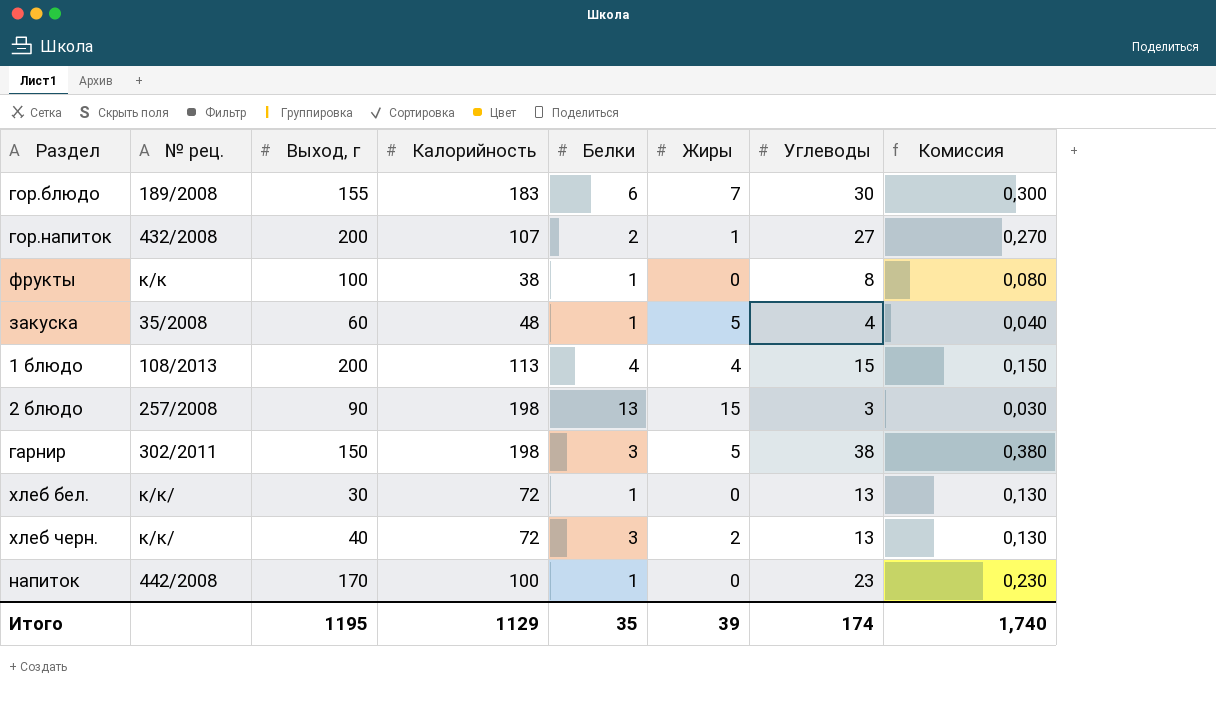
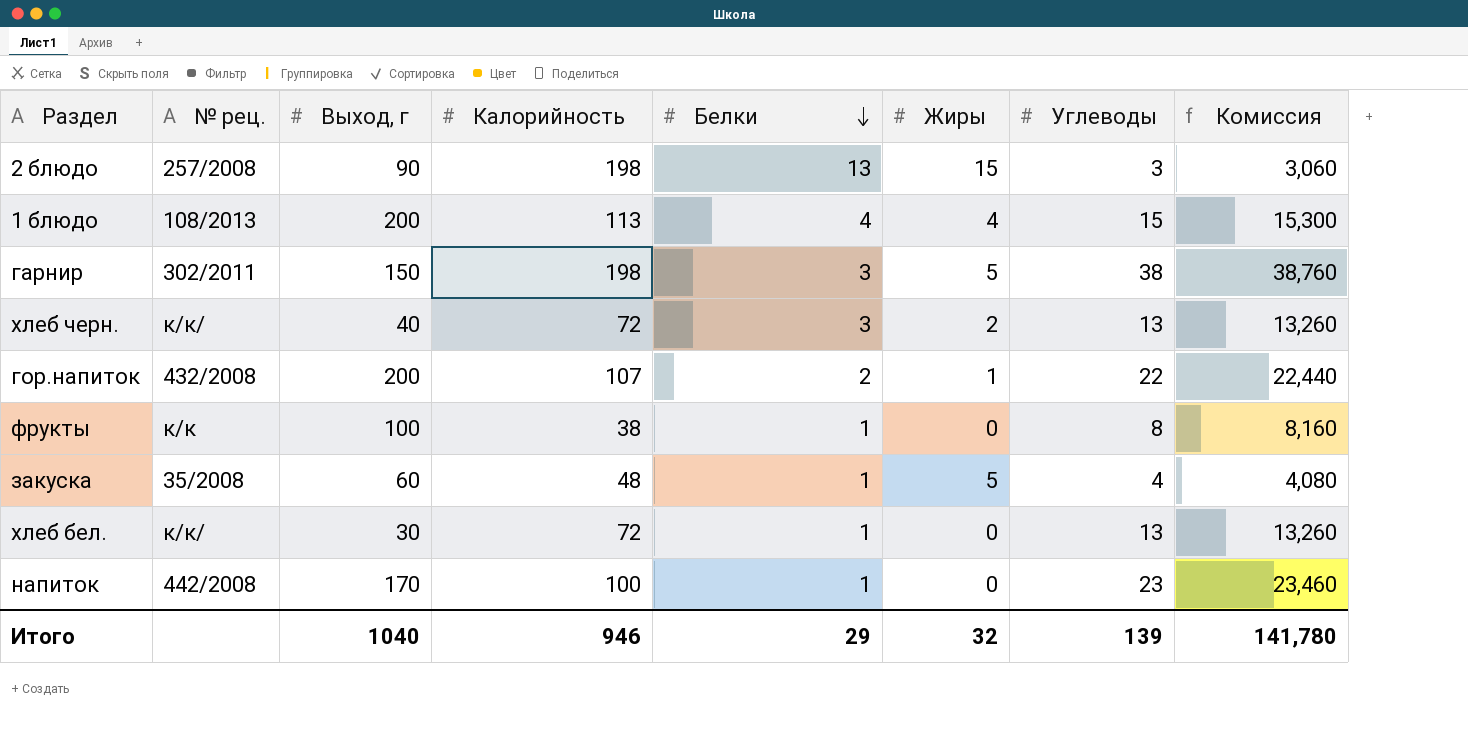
row order: none -> Белки descending
column Комиссия | formula: [Углеводы] * 0,01 -> [Углеводы] * 1,02
row гор.блюдо: 189/2008 | 155 | 183 | 6 | 7 | 30 | 0,300 -> none
гор.напиток | Углеводы: 27 -> 22
Итого | Выход, г: 1195 -> 1040
Итого | Калорийность: 1129 -> 946
Итого | Белки: 35 -> 29
Итого | Жиры: 39 -> 32
Итого | Углеводы: 174 -> 139
Итого | Комиссия: 1,740 -> 141,780

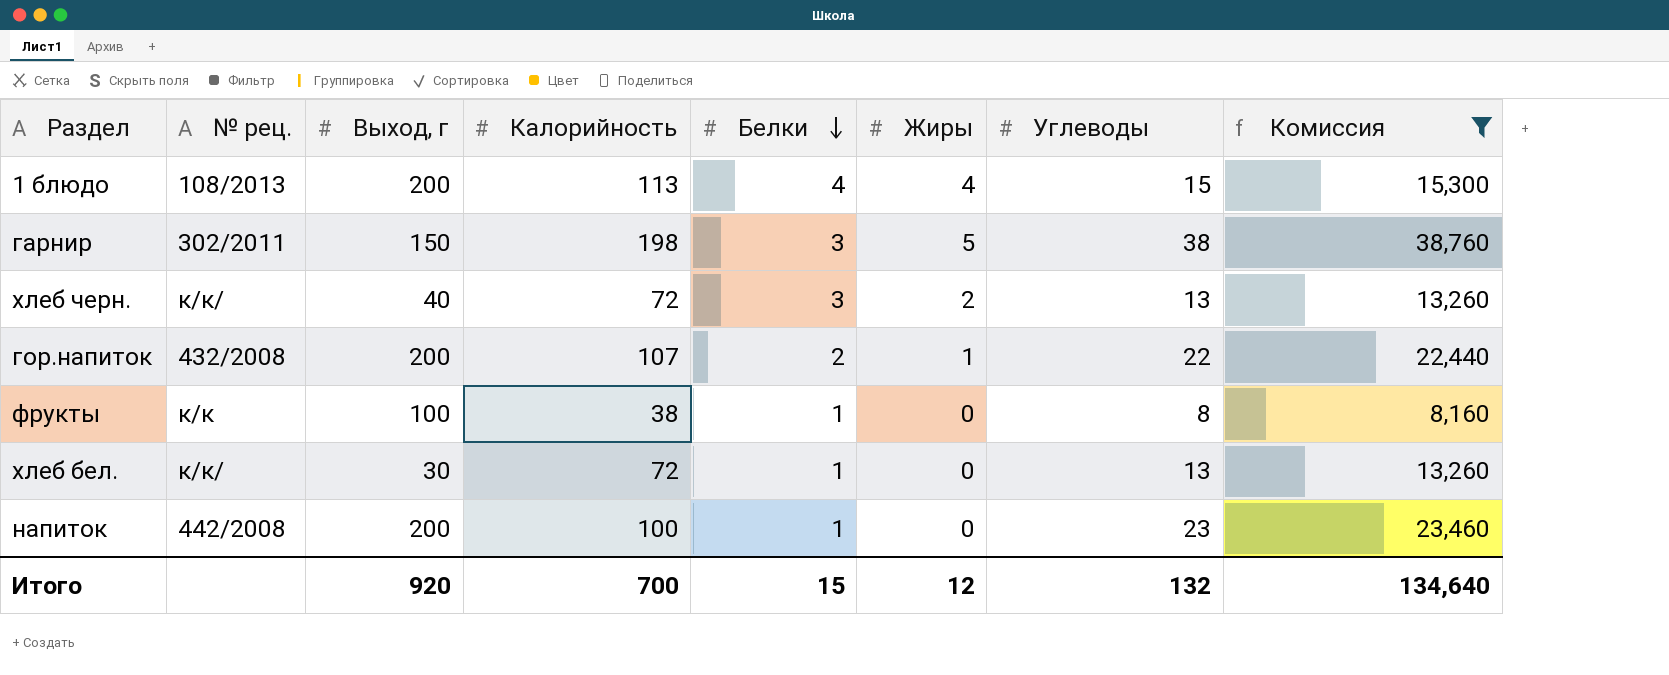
filter: none -> Комиссия >= 8,160
напиток | Выход, г: 170 -> 200
Итого | Выход, г: 1040 -> 920
Итого | Калорийность: 946 -> 700
Итого | Белки: 29 -> 15
Итого | Жиры: 32 -> 12
Итого | Углеводы: 139 -> 132
Итого | Комиссия: 141,780 -> 134,640

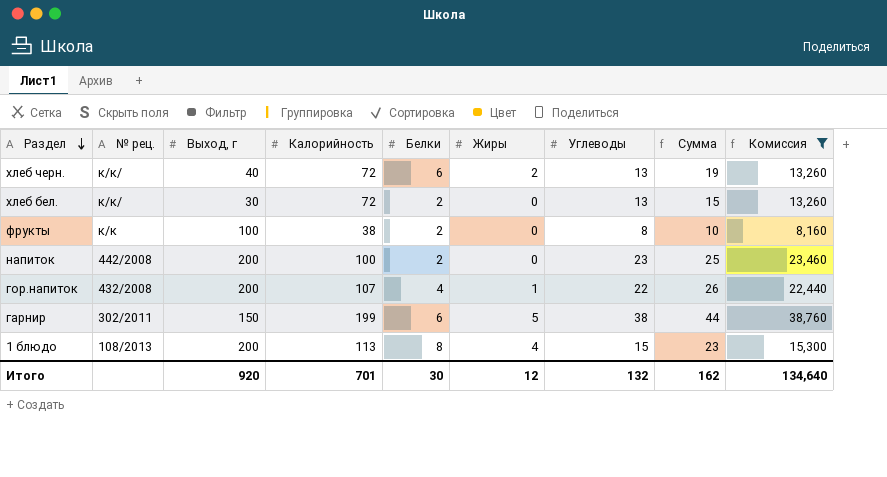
row order: Белки descending -> Раздел descending
column Сумма | formula: none -> [Белки] + [Углеводы]
хлеб черн. | Белки: 3 -> 6
хлеб бел. | Белки: 1 -> 2
фрукты | Белки: 1 -> 2
напиток | Белки: 1 -> 2
гор.напиток | Белки: 2 -> 4
гарнир | Калорийность: 198 -> 199
гарнир | Белки: 3 -> 6
1 блюдо | Белки: 4 -> 8
Итого | Калорийность: 700 -> 701
Итого | Белки: 15 -> 30

